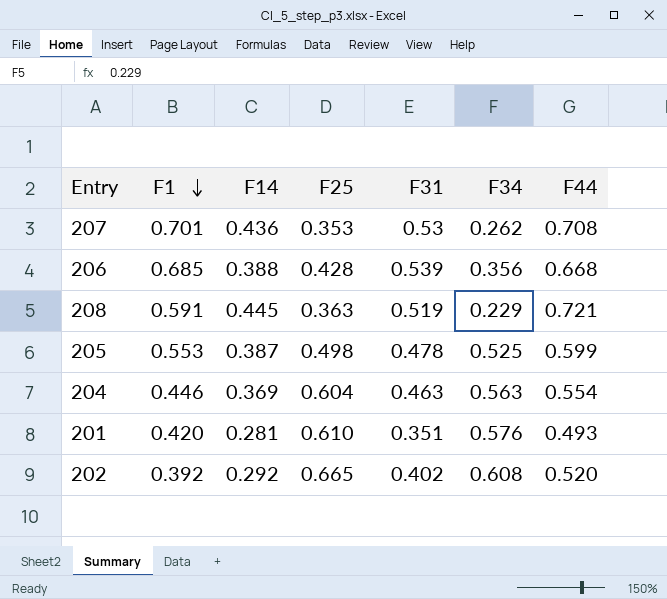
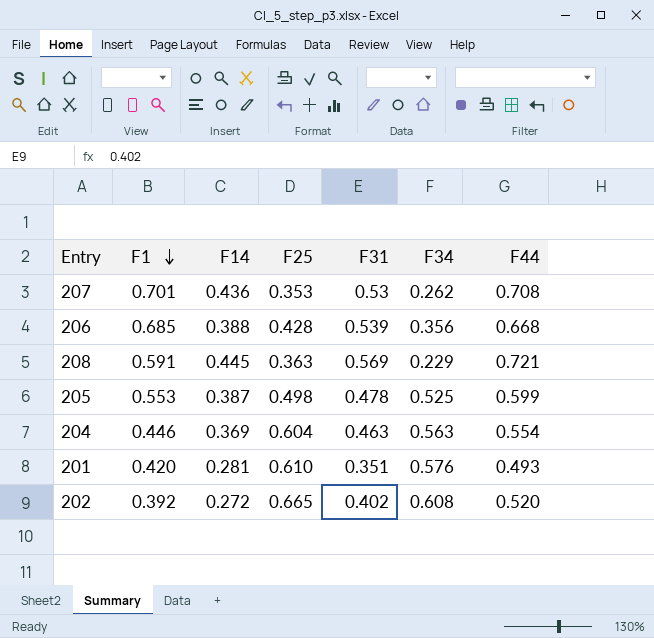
208 | F31: 0.519 -> 0.569
202 | F14: 0.292 -> 0.272

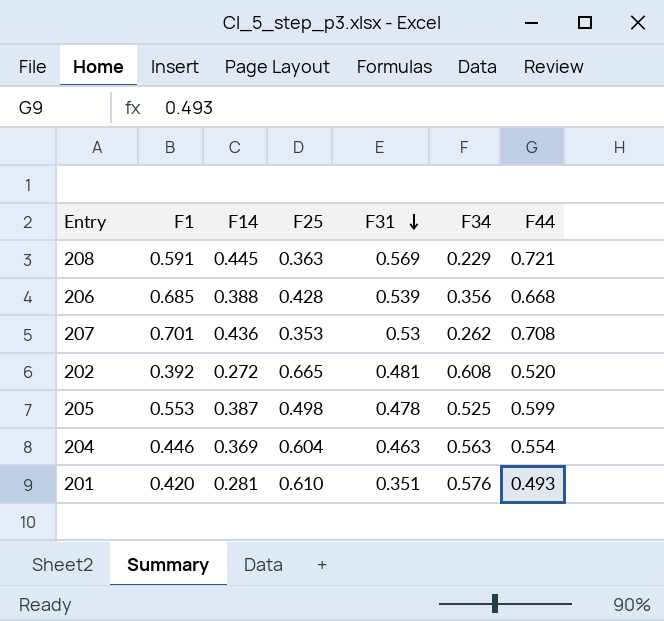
row order: F1 descending -> F31 descending
202 | F31: 0.402 -> 0.481

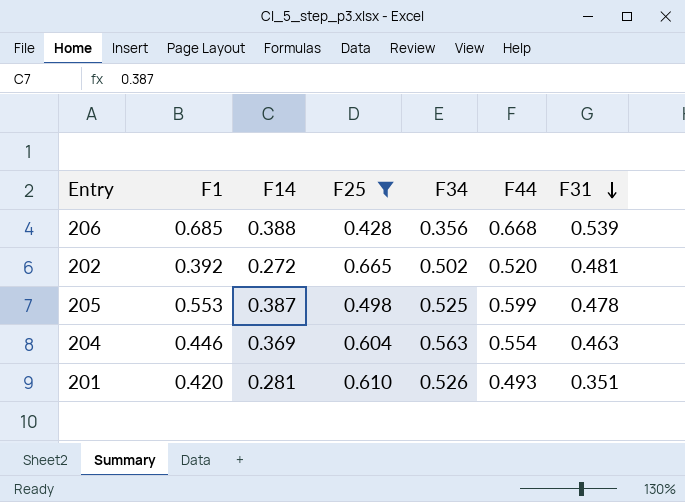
filter: none -> F25 >= 0.428
column F31 | position: 5 -> 7
202 | F34: 0.608 -> 0.502
201 | F34: 0.576 -> 0.526

